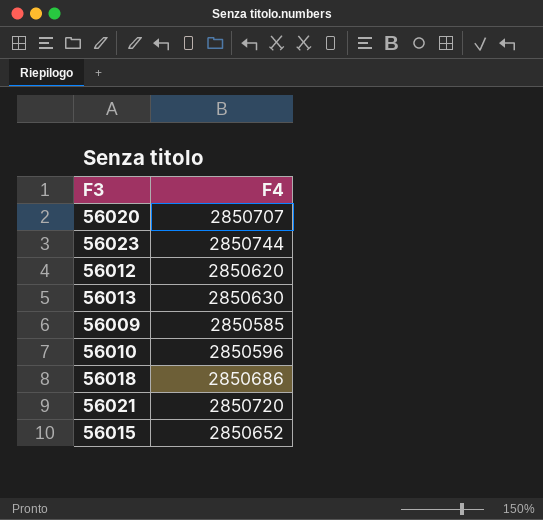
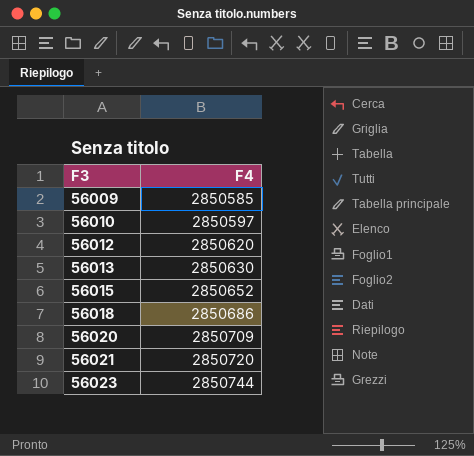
row order: none -> F3 ascending
56010 | F4: 2850596 -> 2850597
56020 | F4: 2850707 -> 2850709

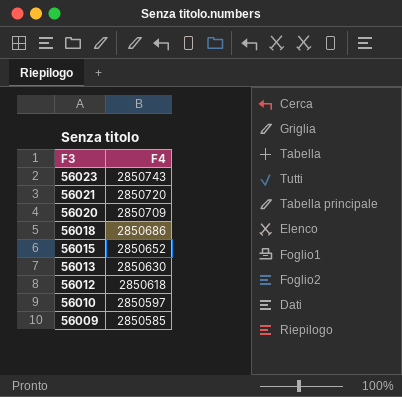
row order: F3 ascending -> F3 descending
56023 | F4: 2850744 -> 2850743
56012 | F4: 2850620 -> 2850618

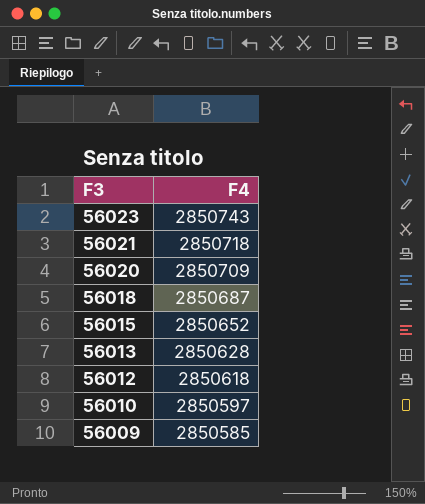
56021 | F4: 2850720 -> 2850718
56018 | F4: 2850686 -> 2850687
56013 | F4: 2850630 -> 2850628

